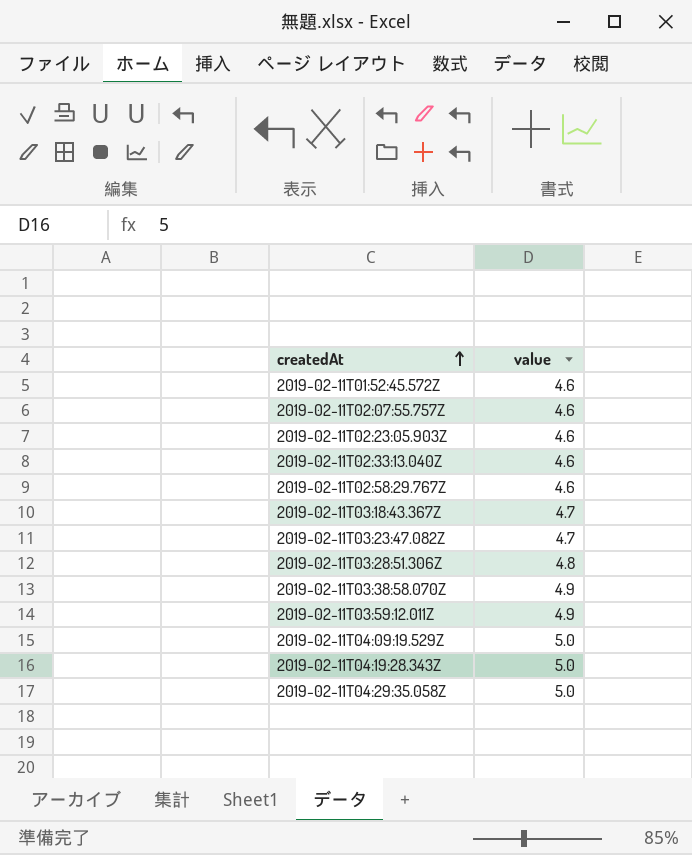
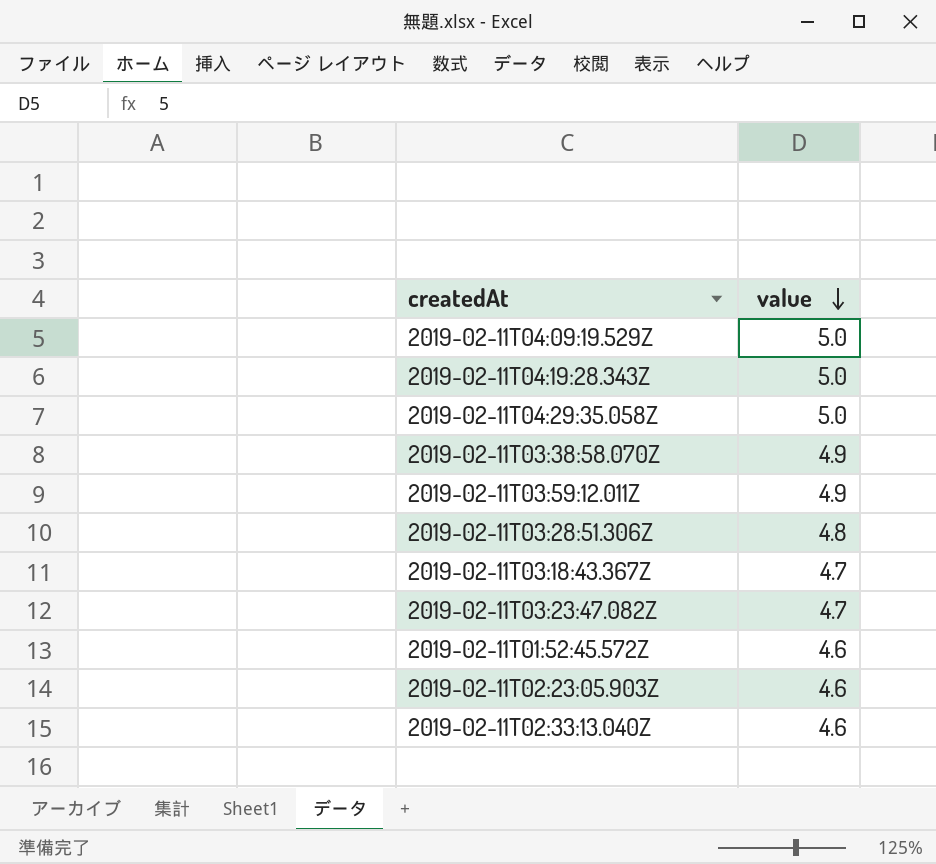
row order: createdAt ascending -> value descending
row 2019-02-11T02:07:55.757Z: 4.6 -> none
row 2019-02-11T02:58:29.767Z: 4.6 -> none

